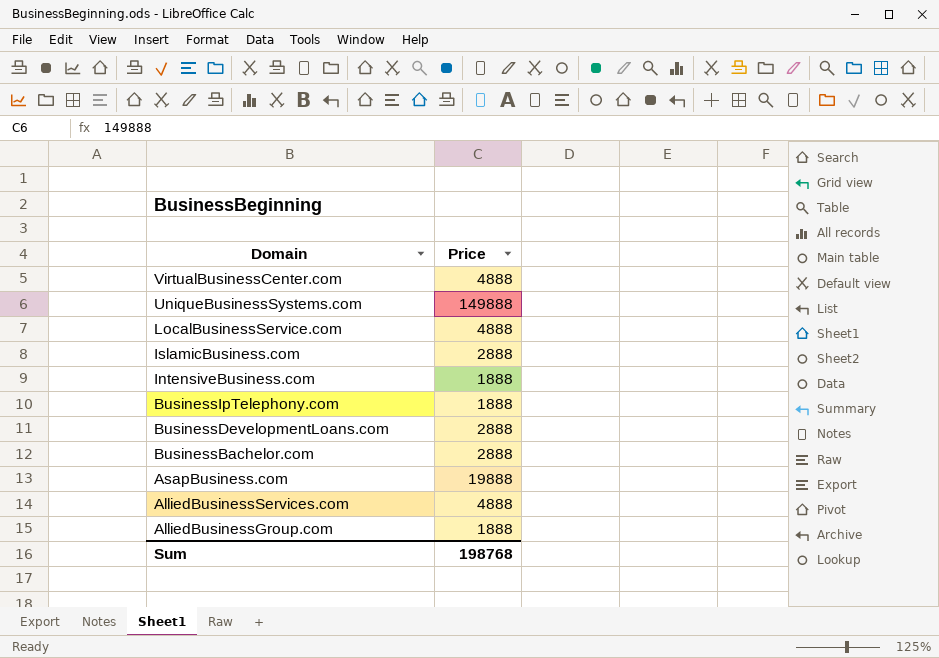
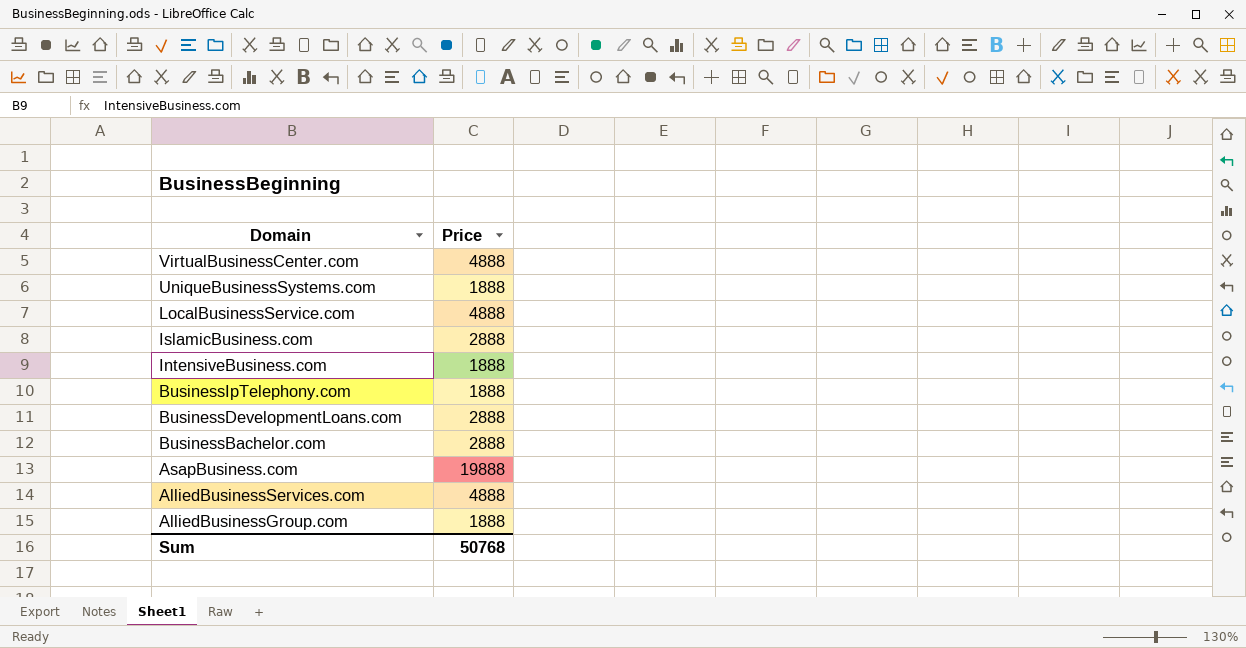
UniqueBusinessSystems.com | Price: 149888 -> 1888
Sum | Price: 198768 -> 50768

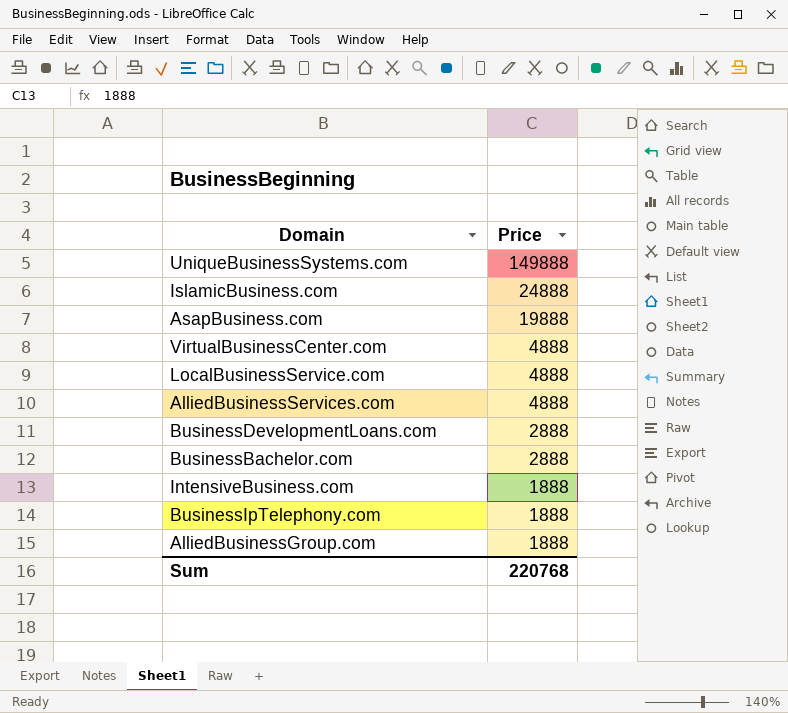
row order: Domain descending -> Price descending
UniqueBusinessSystems.com | Price: 1888 -> 149888
IslamicBusiness.com | Price: 2888 -> 24888
Sum | Price: 50768 -> 220768

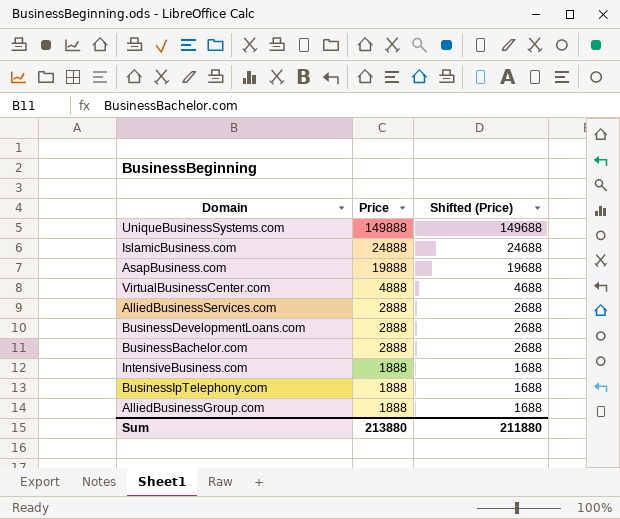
column Shifted (Price) | formula: none -> [Price] - 200
row LocalBusinessService.com: 4888 -> none
AlliedBusinessServices.com | Price: 4888 -> 2888
Sum | Price: 220768 -> 213880

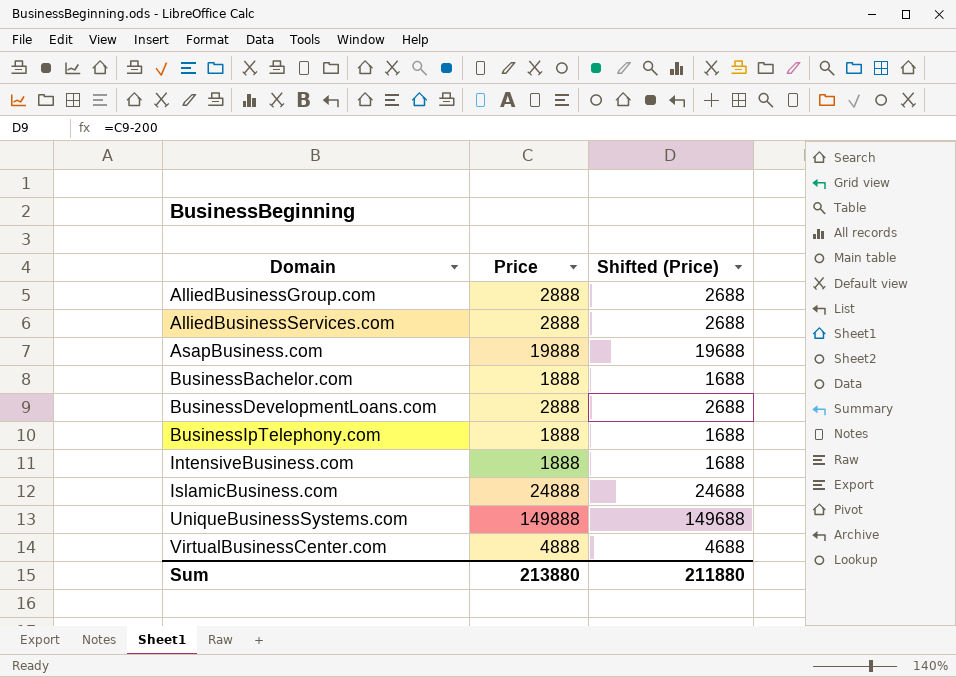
row order: Price descending -> Domain ascending
AlliedBusinessGroup.com | Price: 1888 -> 2888
AlliedBusinessGroup.com | Shifted (Price): 1688 -> 2688
BusinessBachelor.com | Price: 2888 -> 1888
BusinessBachelor.com | Shifted (Price): 2688 -> 1688

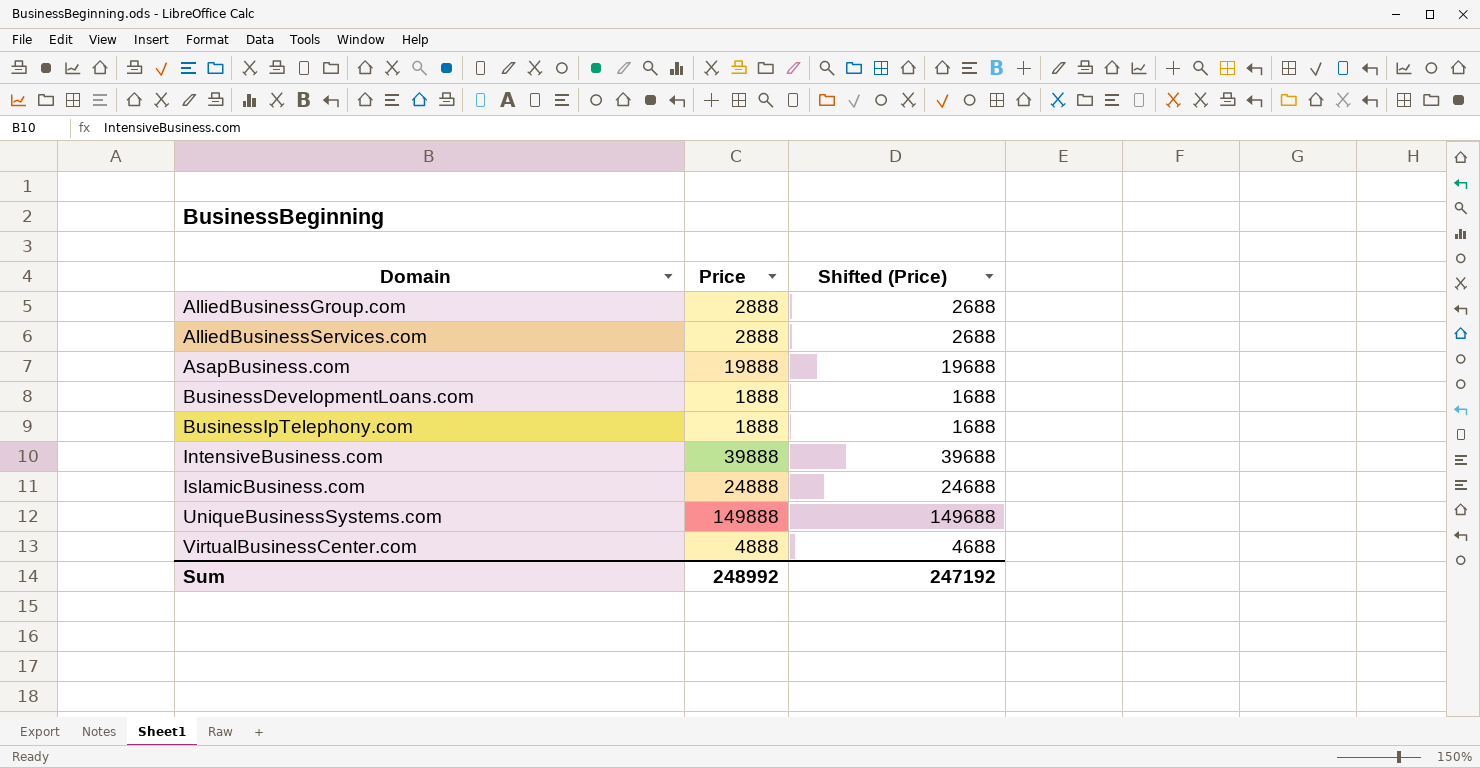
row BusinessBachelor.com: 1888 | 1688 -> none
BusinessDevelopmentLoans.com | Price: 2888 -> 1888
BusinessDevelopmentLoans.com | Shifted (Price): 2688 -> 1688
IntensiveBusiness.com | Price: 1888 -> 39888
IntensiveBusiness.com | Shifted (Price): 1688 -> 39688
Sum | Price: 213880 -> 248992
Sum | Shifted (Price): 211880 -> 247192

